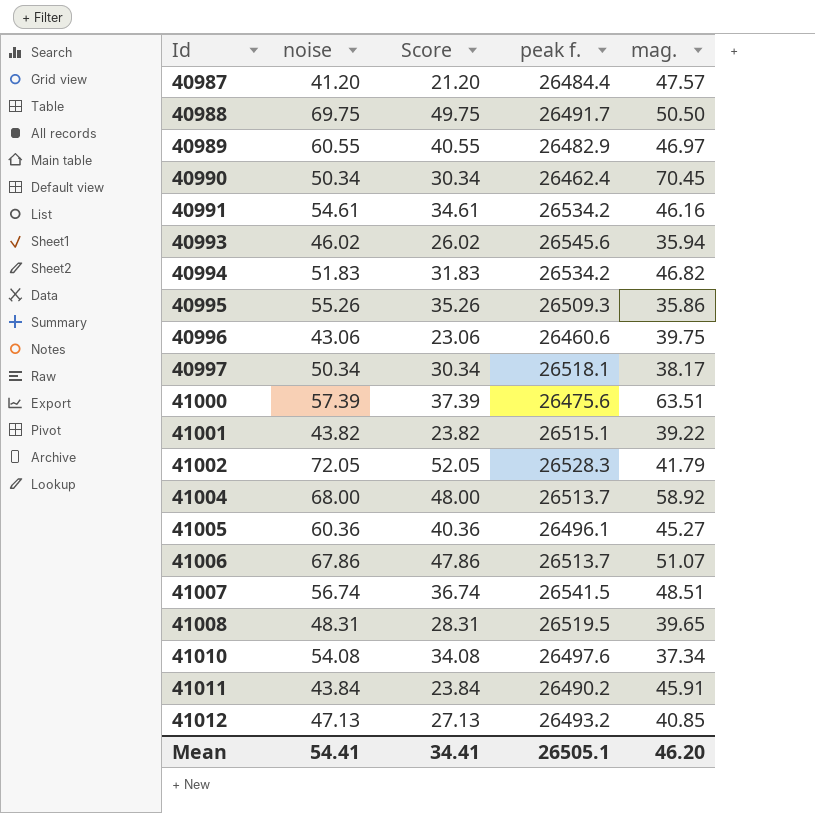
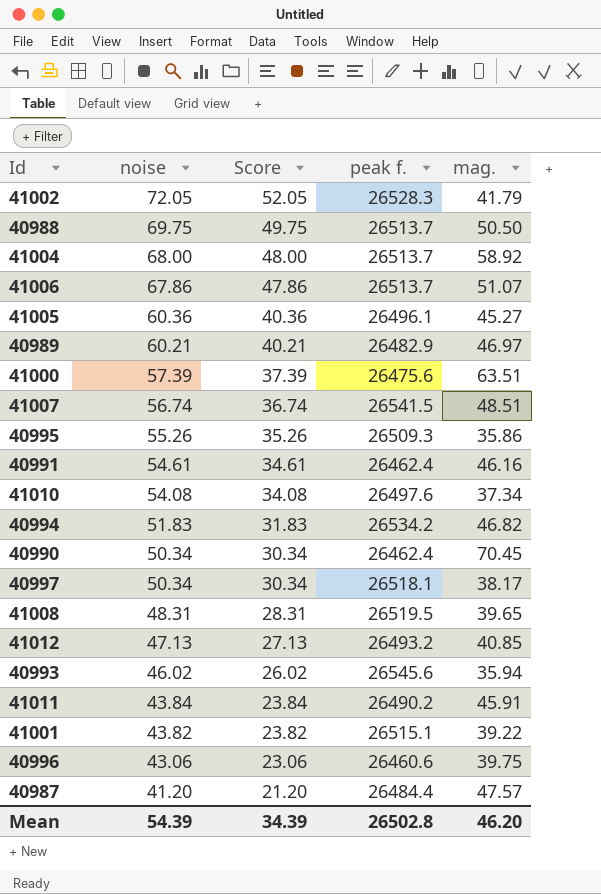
row order: Id ascending -> noise descending
40988 | peak f.: 26491.7 -> 26513.7
40989 | noise: 60.55 -> 60.21
40989 | Score: 40.55 -> 40.21
40991 | peak f.: 26534.2 -> 26462.4
Mean | noise: 54.41 -> 54.39
Mean | Score: 34.41 -> 34.39
Mean | peak f.: 26505.1 -> 26502.8

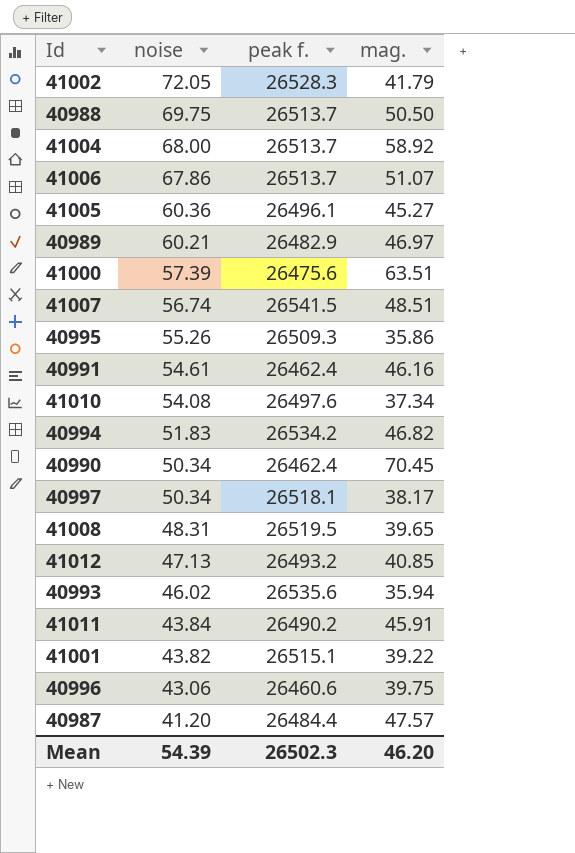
column Score | formula: [noise] - 20 -> none
40993 | peak f.: 26545.6 -> 26535.6
Mean | peak f.: 26502.8 -> 26502.3

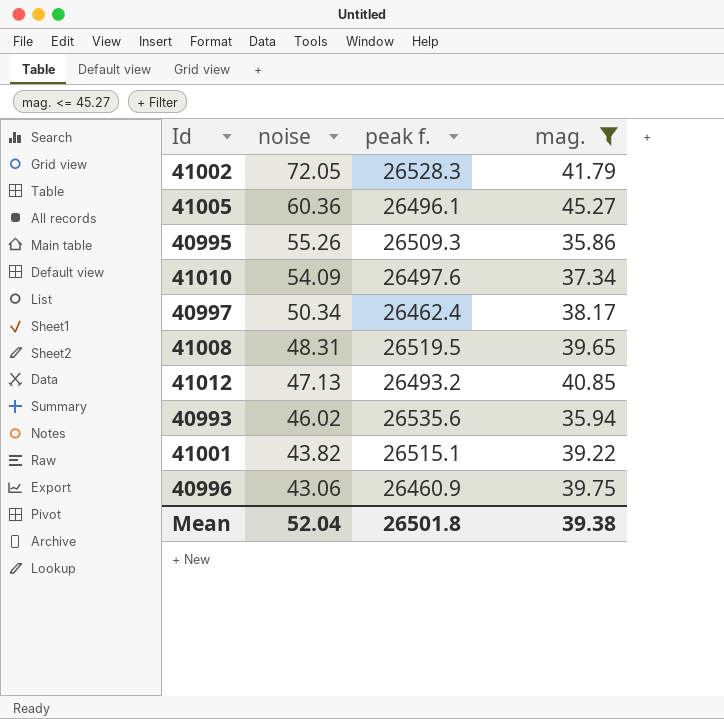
filter: none -> mag. <= 45.27
41010 | noise: 54.08 -> 54.09
40997 | peak f.: 26518.1 -> 26462.4
40996 | peak f.: 26460.6 -> 26460.9
Mean | noise: 54.39 -> 52.04
Mean | peak f.: 26502.3 -> 26501.8
Mean | mag.: 46.20 -> 39.38

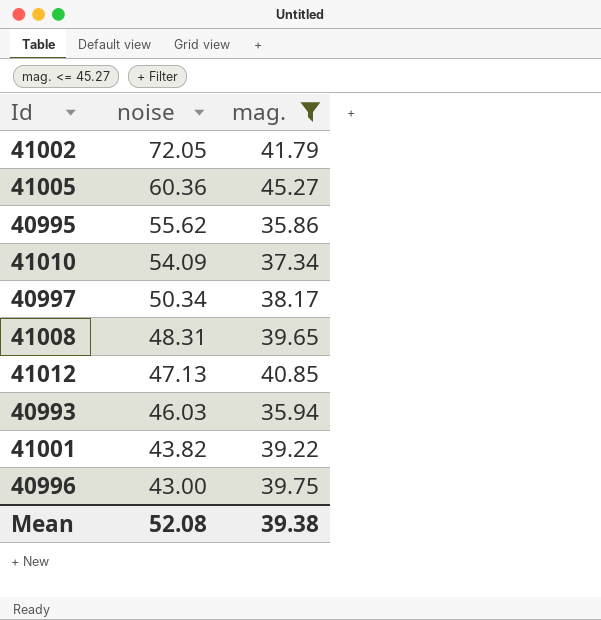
column peak f. | position: 3 -> none
40995 | noise: 55.26 -> 55.62
40993 | noise: 46.02 -> 46.03
40996 | noise: 43.06 -> 43.00
Mean | noise: 52.04 -> 52.08

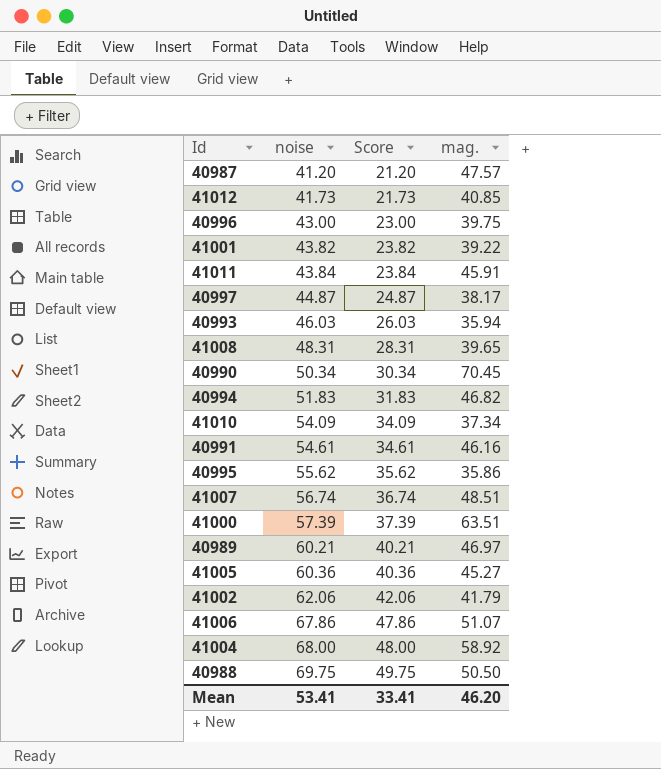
filter: mag. <= 45.27 -> none
row order: noise descending -> noise ascending
column Score | formula: none -> [noise] - 20
41012 | noise: 47.13 -> 41.73
40997 | noise: 50.34 -> 44.87
41002 | noise: 72.05 -> 62.06
Mean | noise: 52.08 -> 53.41
Mean | mag.: 39.38 -> 46.20

